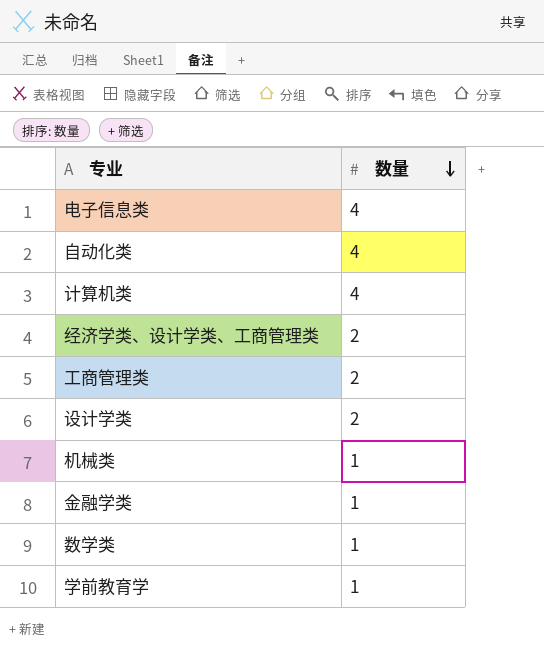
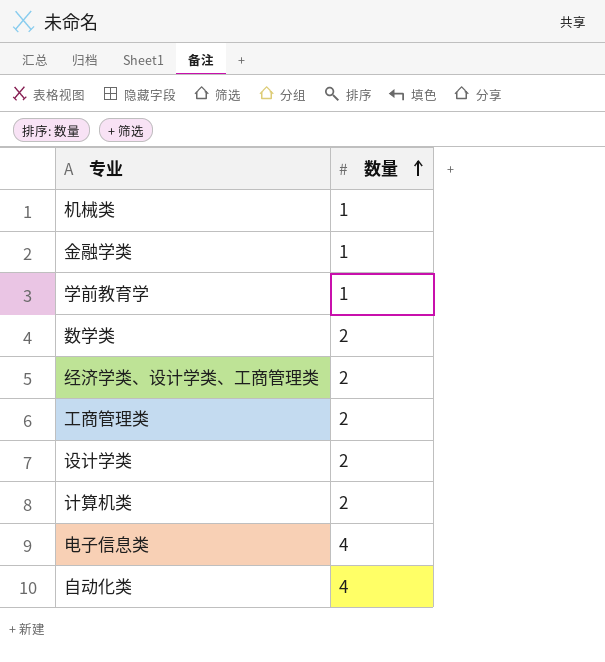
row order: 数量 descending -> 数量 ascending
数学类 | 数量: 1 -> 2
计算机类 | 数量: 4 -> 2

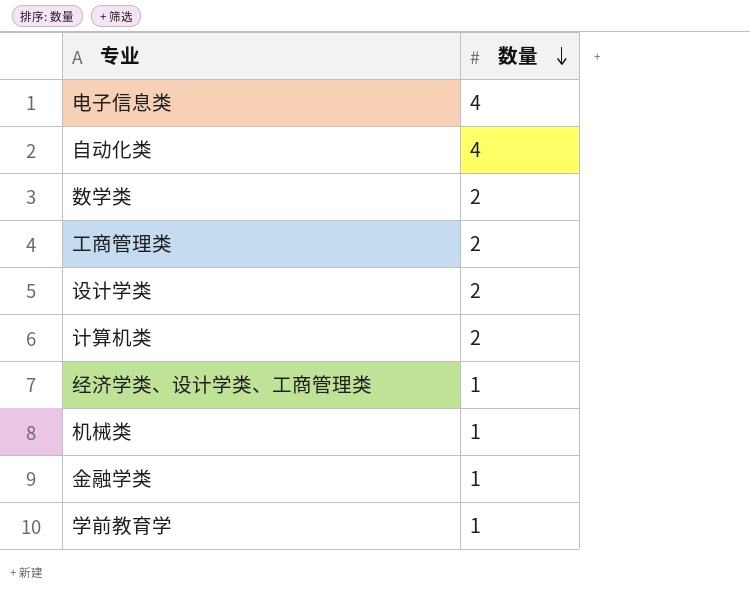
row order: 数量 ascending -> 数量 descending
经济学类、设计学类、工商管理类 | 数量: 2 -> 1

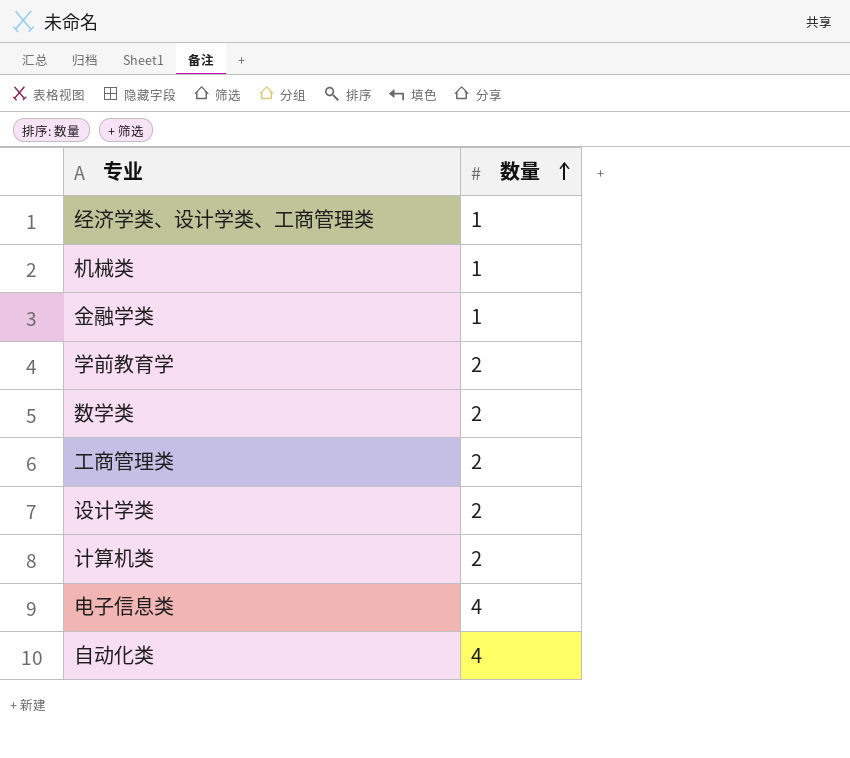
row order: 数量 descending -> 数量 ascending
学前教育学 | 数量: 1 -> 2

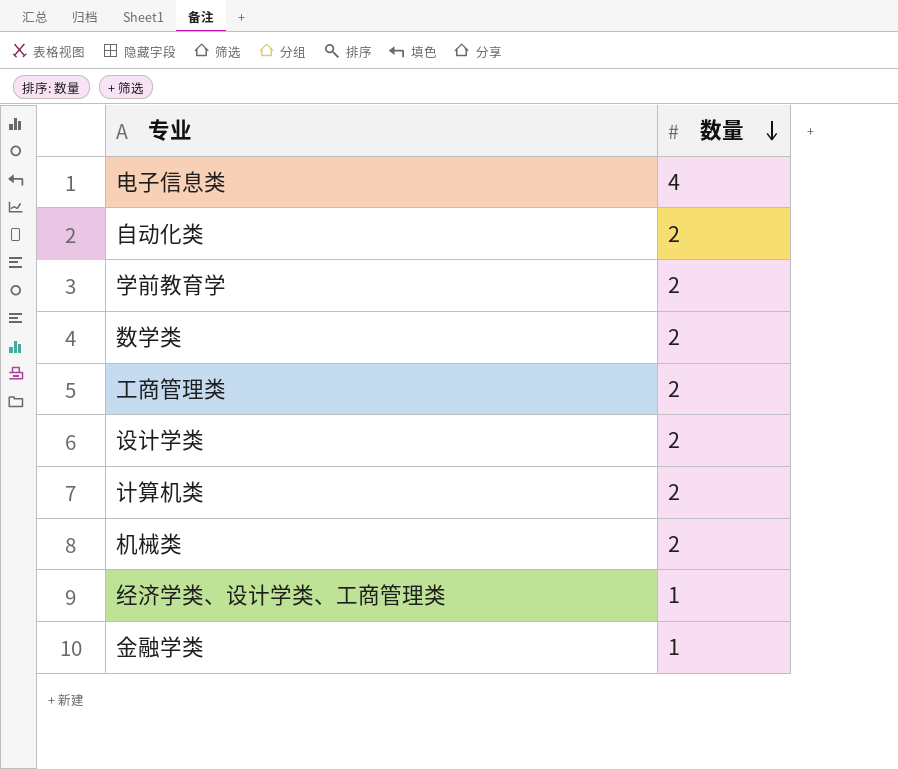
row order: 数量 ascending -> 数量 descending
自动化类 | 数量: 4 -> 2
机械类 | 数量: 1 -> 2

